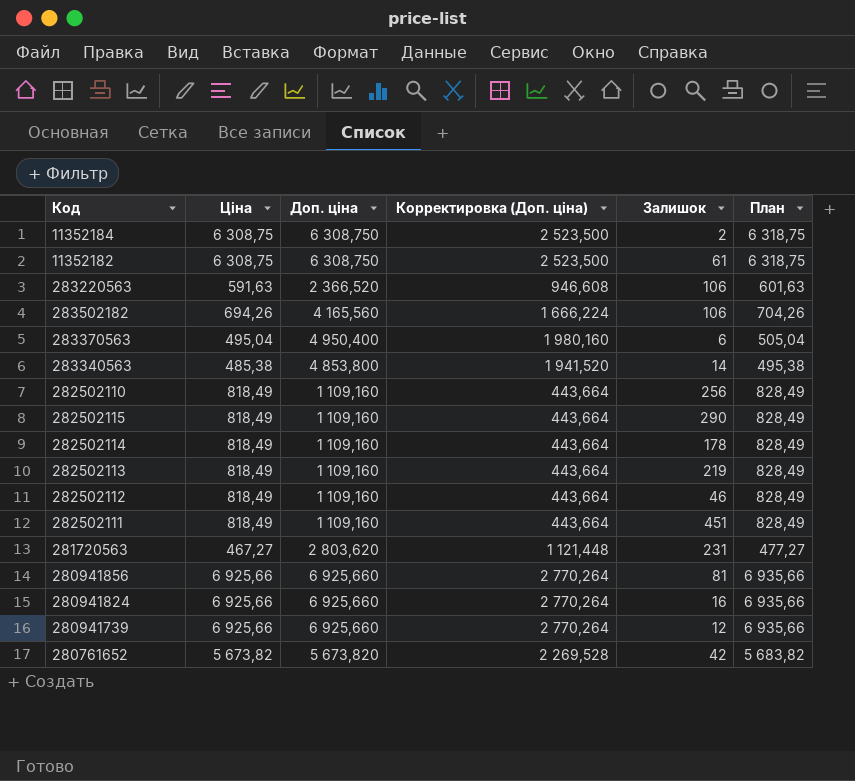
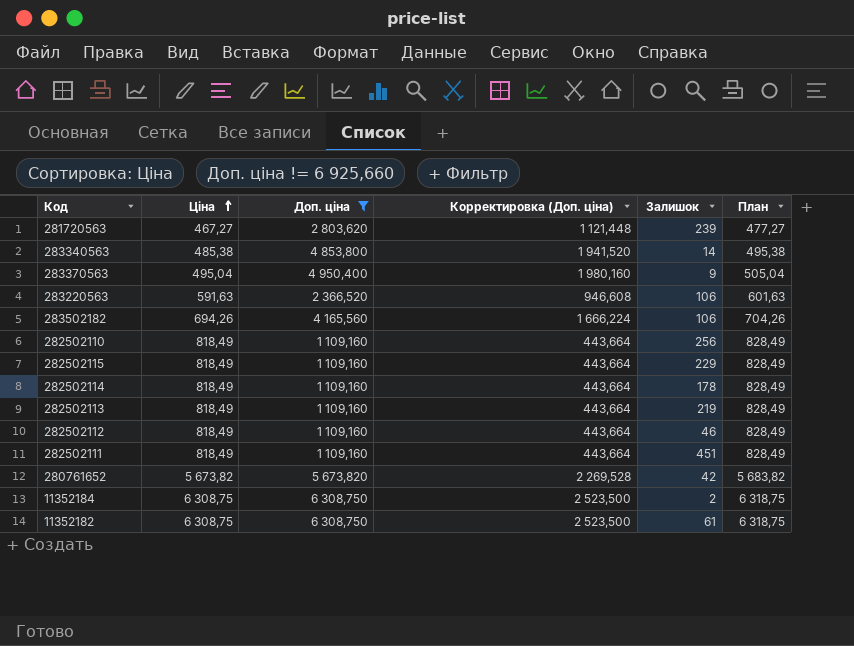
filter: none -> Доп. ціна != 6 925,660
row order: none -> Ціна ascending
281720563 | Залишок: 231 -> 239
283370563 | Залишок: 6 -> 9
282502115 | Залишок: 290 -> 229

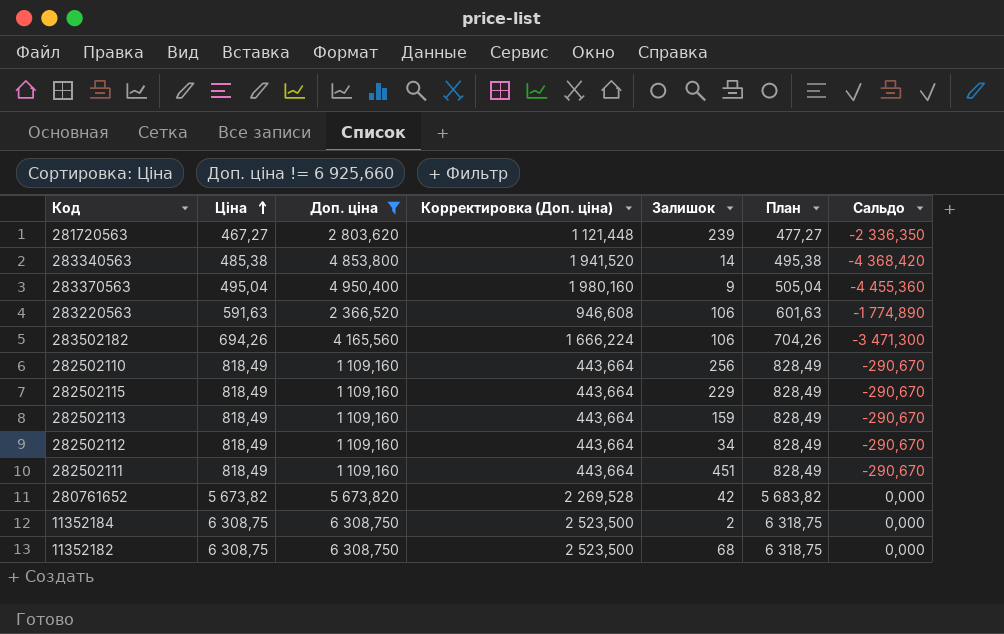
column Сальдо | formula: none -> [Ціна] - [Доп. ціна]
row 282502114: 818,49 | 1 109,160 | 443,664 | 178 | 828,49 -> none
282502113 | Залишок: 219 -> 159
282502112 | Залишок: 46 -> 34
11352182 | Залишок: 61 -> 68

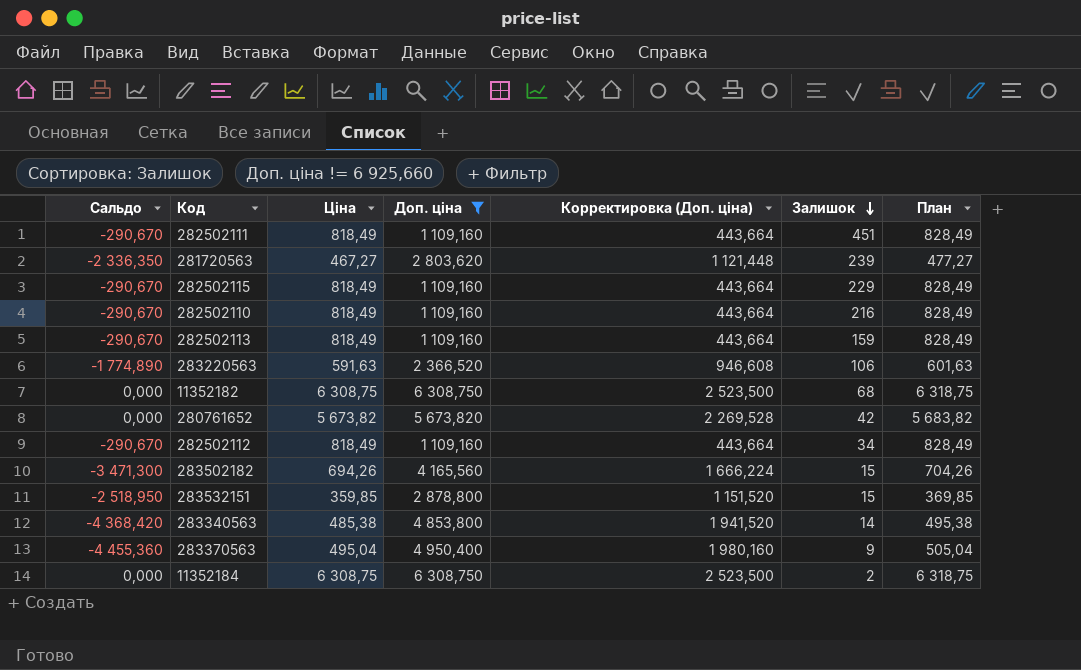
row order: Ціна ascending -> Залишок descending
column Сальдо | position: 7 -> 1
282502110 | Залишок: 256 -> 216
283502182 | Залишок: 106 -> 15
row 283532151: none -> -2 518,950 | 359,85 | 2 878,800 | 1 151,520 | 15 | 369,85

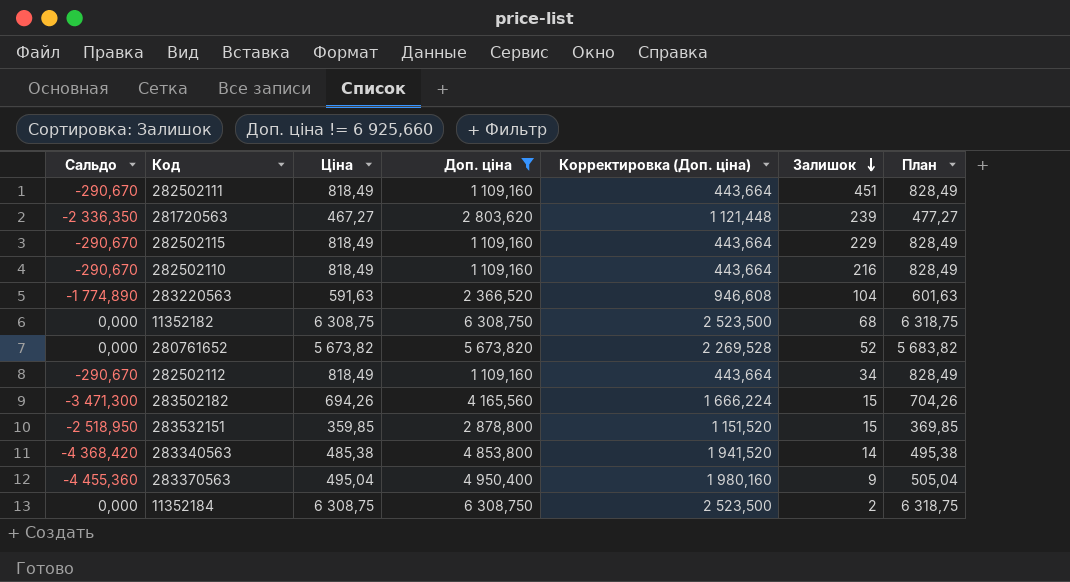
row 282502113: -290,670 | 818,49 | 1 109,160 | 443,664 | 159 | 828,49 -> none
283220563 | Залишок: 106 -> 104
280761652 | Залишок: 42 -> 52

